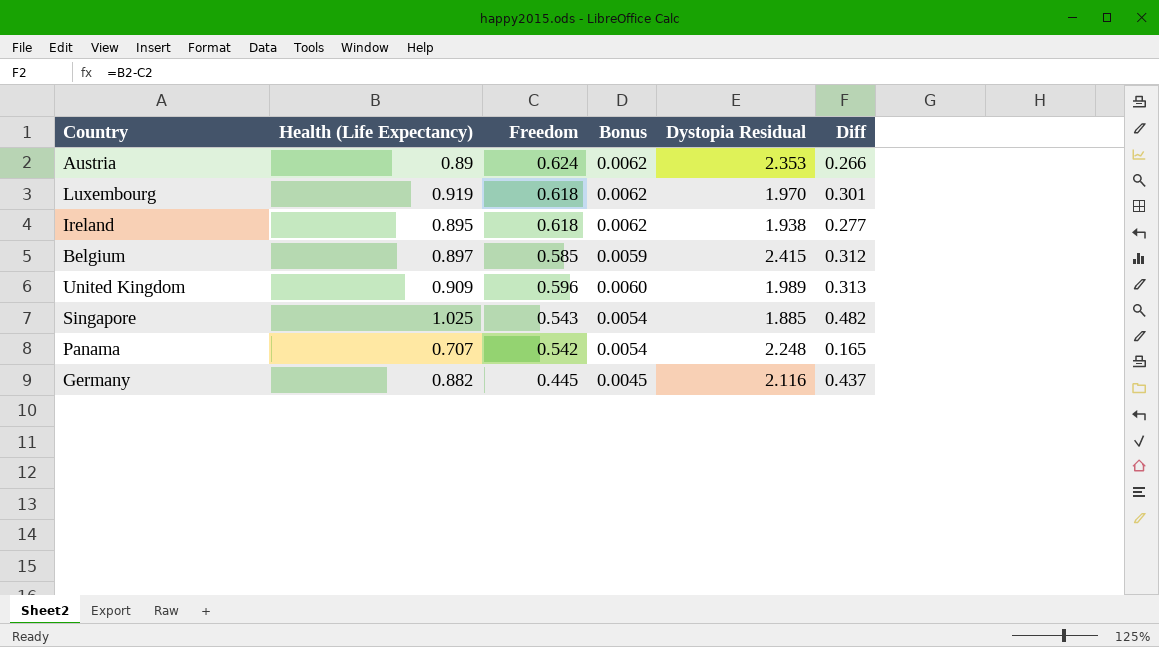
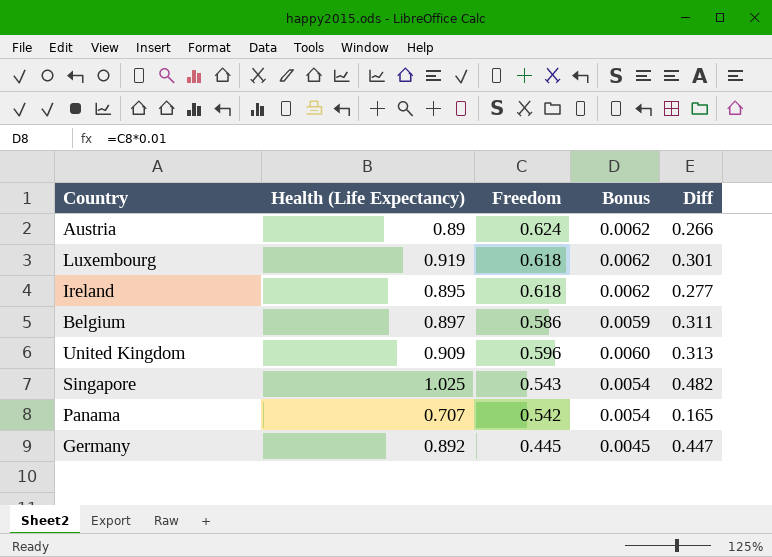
column Dystopia Residual | position: 5 -> none
Belgium | Freedom: 0.585 -> 0.586
Belgium | Diff: 0.312 -> 0.311
Germany | Health (Life Expectancy): 0.882 -> 0.892
Germany | Diff: 0.437 -> 0.447

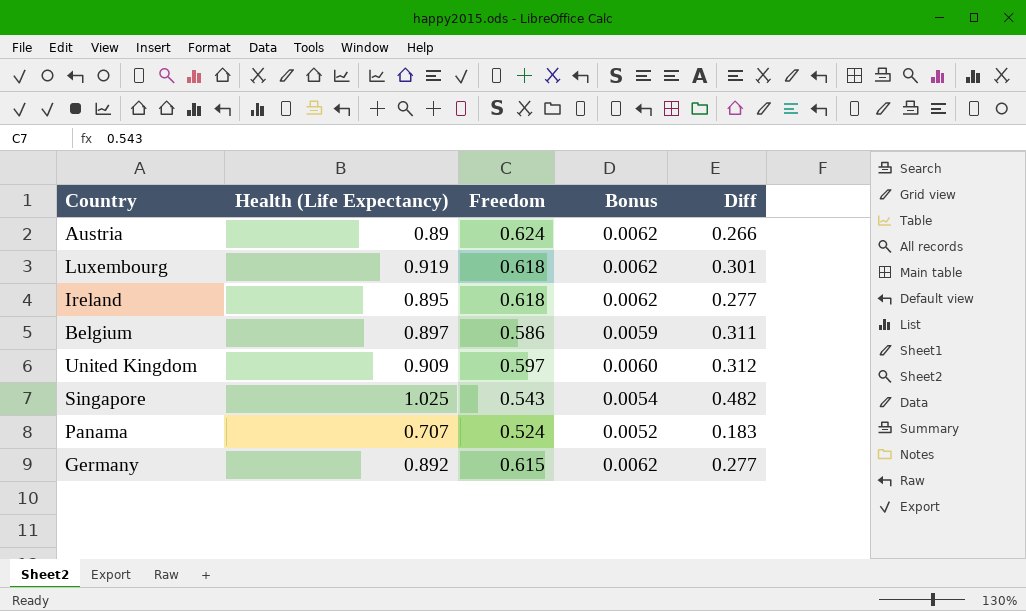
United Kingdom | Freedom: 0.596 -> 0.597
United Kingdom | Diff: 0.313 -> 0.312
Panama | Freedom: 0.542 -> 0.524
Panama | Bonus: 0.0054 -> 0.0052
Panama | Diff: 0.165 -> 0.183
Germany | Freedom: 0.445 -> 0.615
Germany | Bonus: 0.0045 -> 0.0062
Germany | Diff: 0.447 -> 0.277

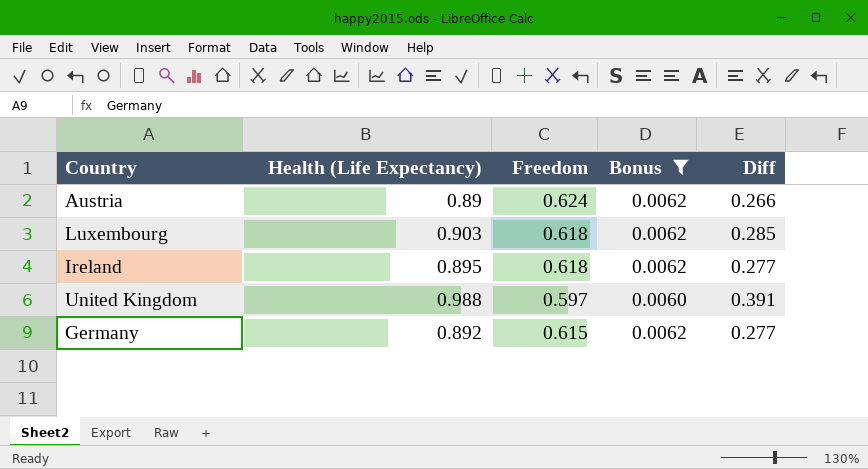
filter: none -> Bonus >= 0.0060
Luxembourg | Health (Life Expectancy): 0.919 -> 0.903
Luxembourg | Diff: 0.301 -> 0.285
United Kingdom | Health (Life Expectancy): 0.909 -> 0.988
United Kingdom | Diff: 0.312 -> 0.391

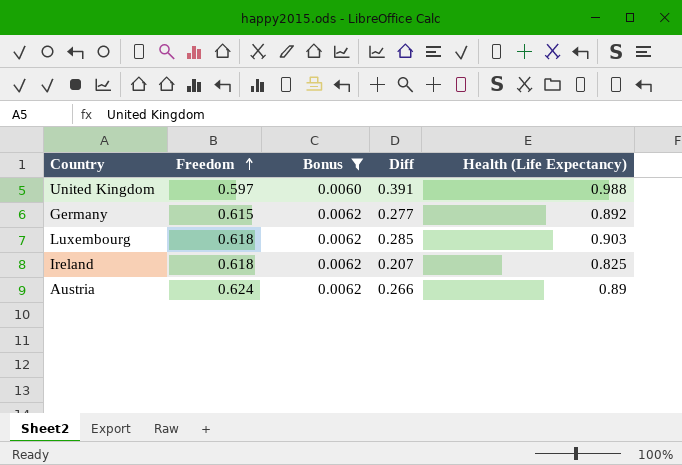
row order: none -> Freedom ascending
column Health (Life Expectancy) | position: 2 -> 5
Ireland | Diff: 0.277 -> 0.207
Ireland | Health (Life Expectancy): 0.895 -> 0.825

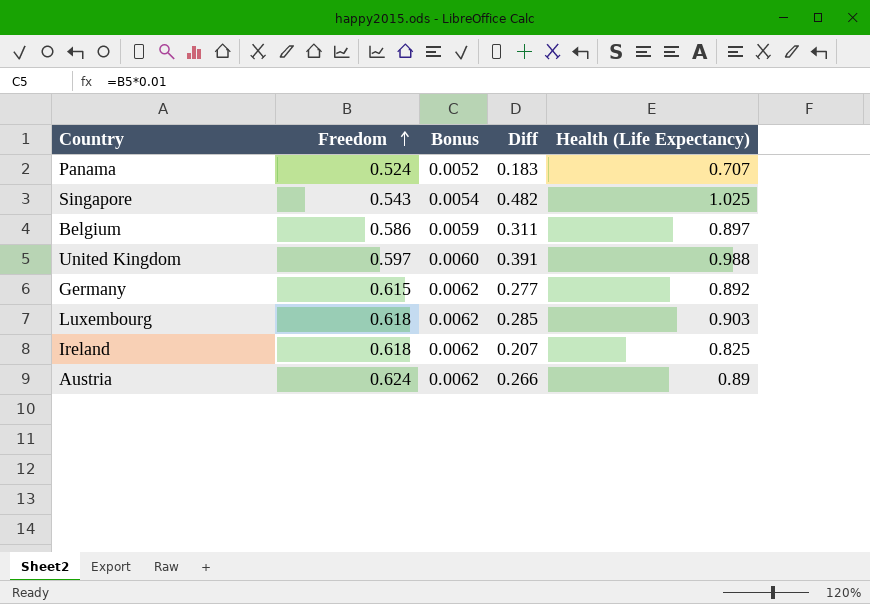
filter: Bonus >= 0.0060 -> none

